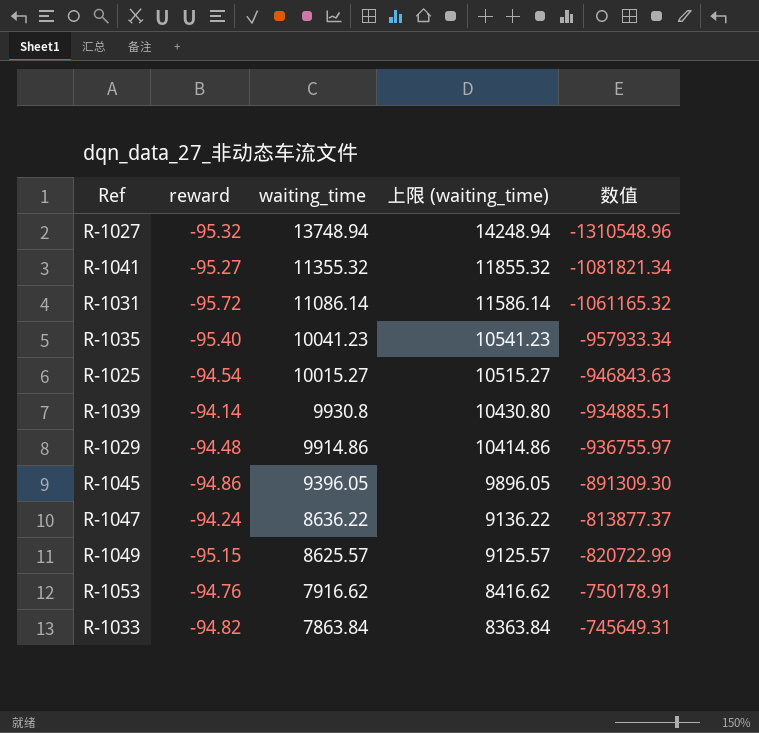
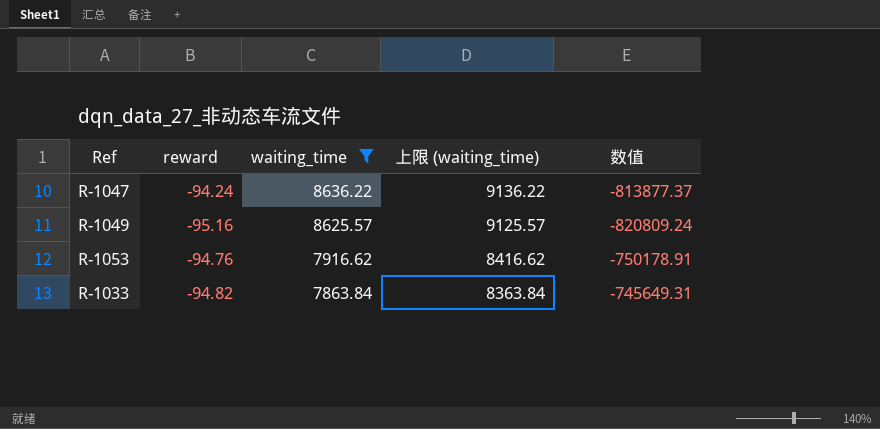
filter: none -> waiting_time <= 8636.22
R-1049 | reward: -95.15 -> -95.16
R-1049 | 数值: -820722.99 -> -820809.24

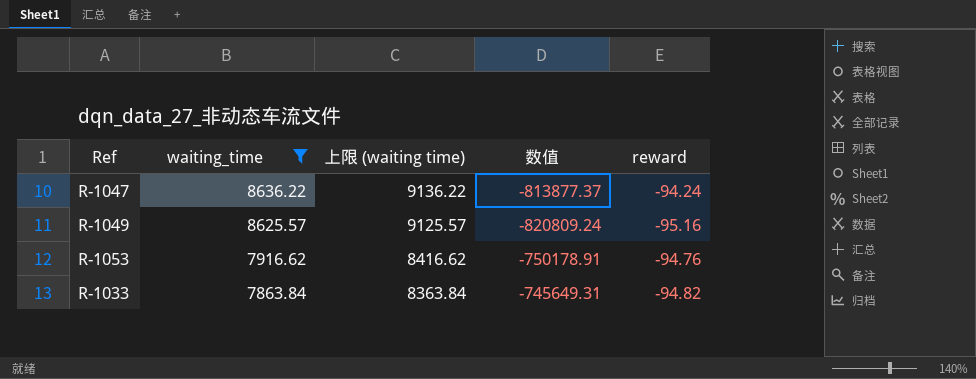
column name: 上限 (waiting_time) -> 上限 (waiting time)
column reward | position: 2 -> 5

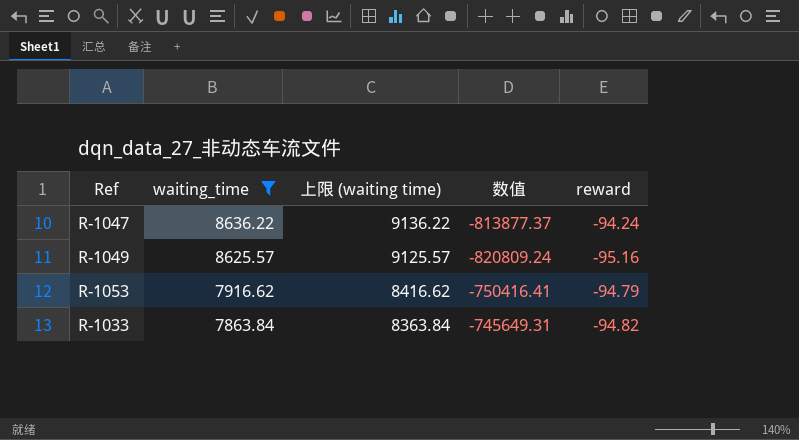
R-1053 | 数值: -750178.91 -> -750416.41
R-1053 | reward: -94.76 -> -94.79

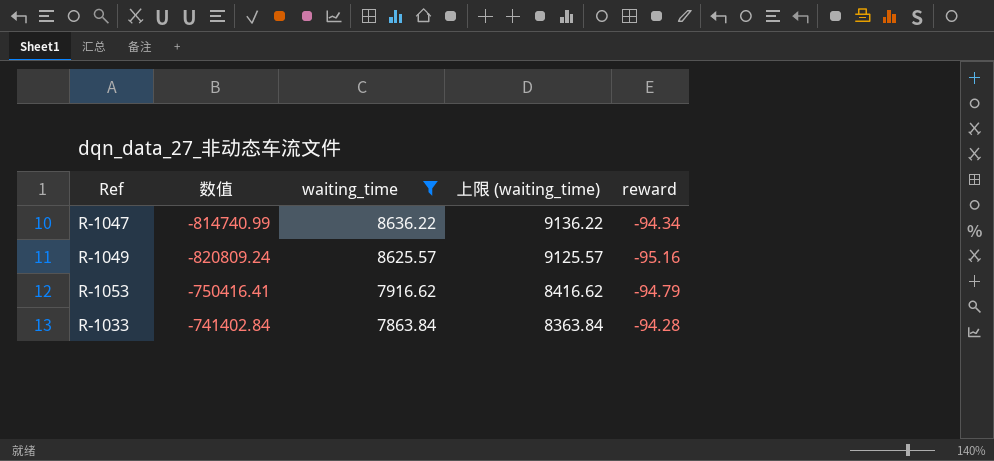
column 数值 | position: 4 -> 2
column name: 上限 (waiting time) -> 上限 (waiting_time)
R-1047 | 数值: -813877.37 -> -814740.99
R-1047 | reward: -94.24 -> -94.34
R-1033 | 数值: -745649.31 -> -741402.84
R-1033 | reward: -94.82 -> -94.28

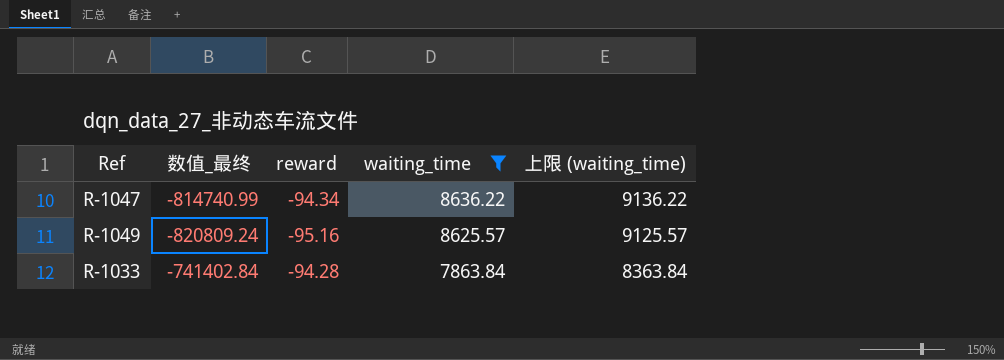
column name: 数值 -> 数值_最终
column reward | position: 5 -> 3
row R-1053: -750416.41 | 7916.62 | 8416.62 | -94.79 -> none

